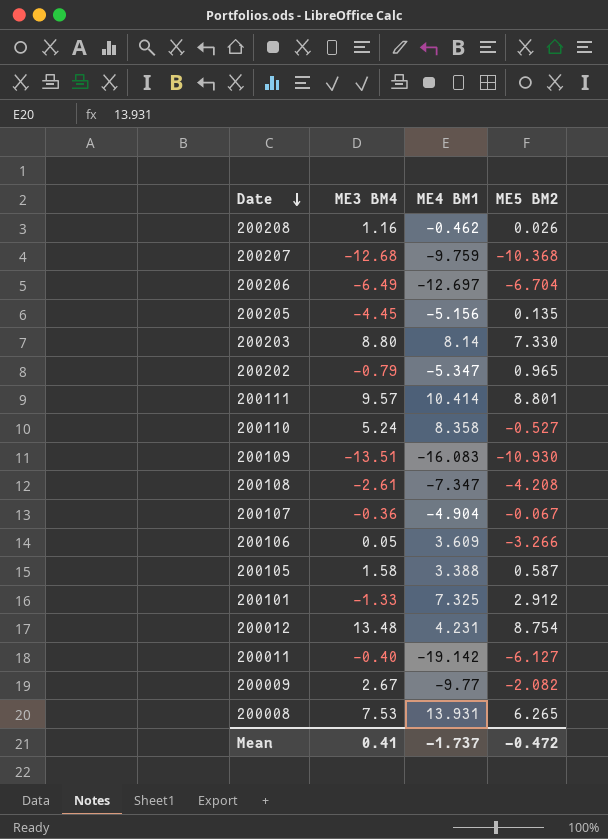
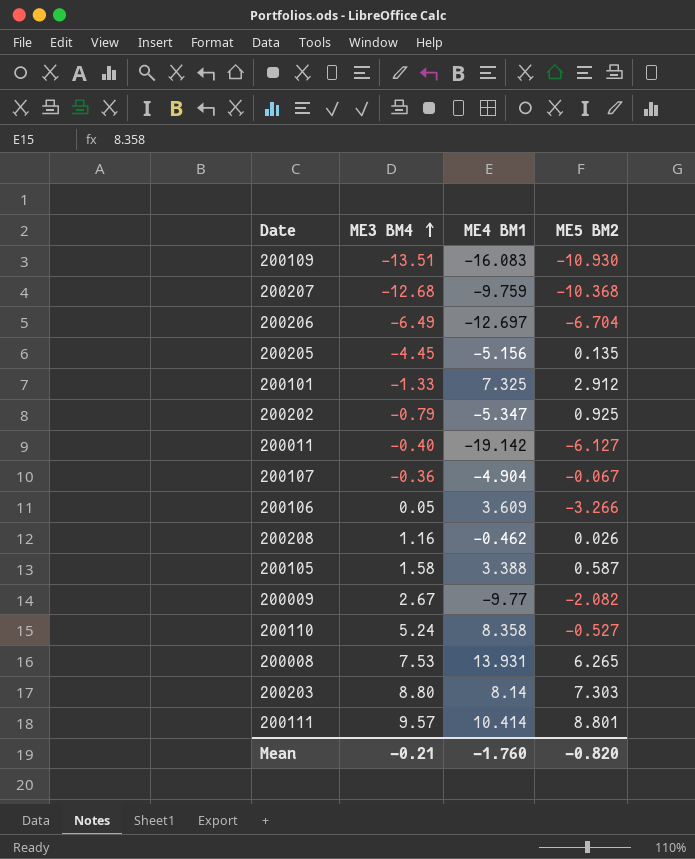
row order: Date descending -> ME3 BM4 ascending
row 200108: -2.61 | -7.347 | -4.208 -> none
row 200012: 13.48 | 4.231 | 8.754 -> none
200202 | ME5 BM2: 0.965 -> 0.925
200203 | ME5 BM2: 7.330 -> 7.303
Mean | ME3 BM4: 0.41 -> -0.21
Mean | ME4 BM1: -1.737 -> -1.760
Mean | ME5 BM2: -0.472 -> -0.820

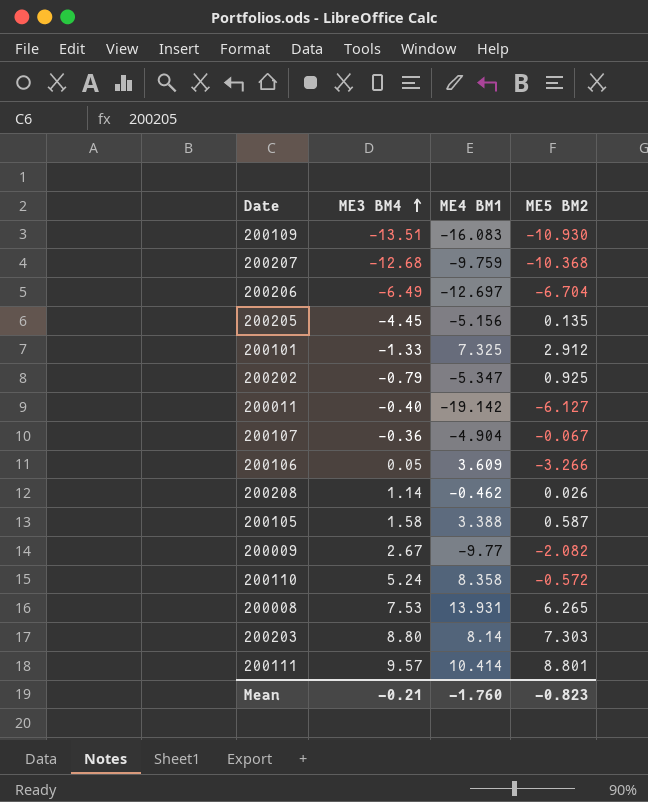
200208 | ME3 BM4: 1.16 -> 1.14
200110 | ME5 BM2: -0.527 -> -0.572
Mean | ME5 BM2: -0.820 -> -0.823

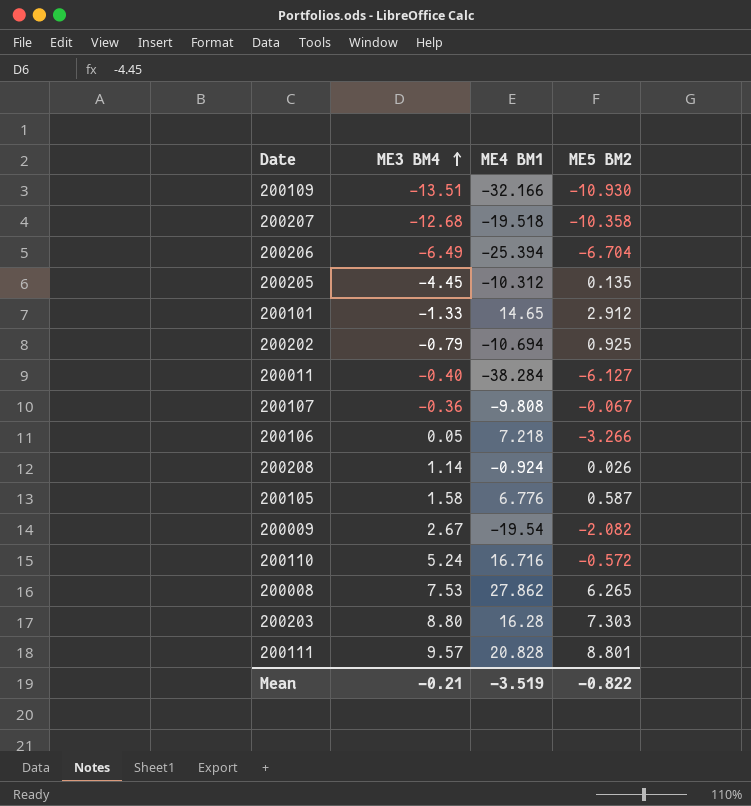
200109 | ME4 BM1: -16.083 -> -32.166
200207 | ME4 BM1: -9.759 -> -19.518
200207 | ME5 BM2: -10.368 -> -10.358
200206 | ME4 BM1: -12.697 -> -25.394
200205 | ME4 BM1: -5.156 -> -10.312
200101 | ME4 BM1: 7.325 -> 14.65
200202 | ME4 BM1: -5.347 -> -10.694
200011 | ME4 BM1: -19.142 -> -38.284
200107 | ME4 BM1: -4.904 -> -9.808
200106 | ME4 BM1: 3.609 -> 7.218
200208 | ME4 BM1: -0.462 -> -0.924
200105 | ME4 BM1: 3.388 -> 6.776
200009 | ME4 BM1: -9.77 -> -19.54
200110 | ME4 BM1: 8.358 -> 16.716
200008 | ME4 BM1: 13.931 -> 27.862
200203 | ME4 BM1: 8.14 -> 16.28
200111 | ME4 BM1: 10.414 -> 20.828
Mean | ME4 BM1: -1.760 -> -3.519
Mean | ME5 BM2: -0.823 -> -0.822

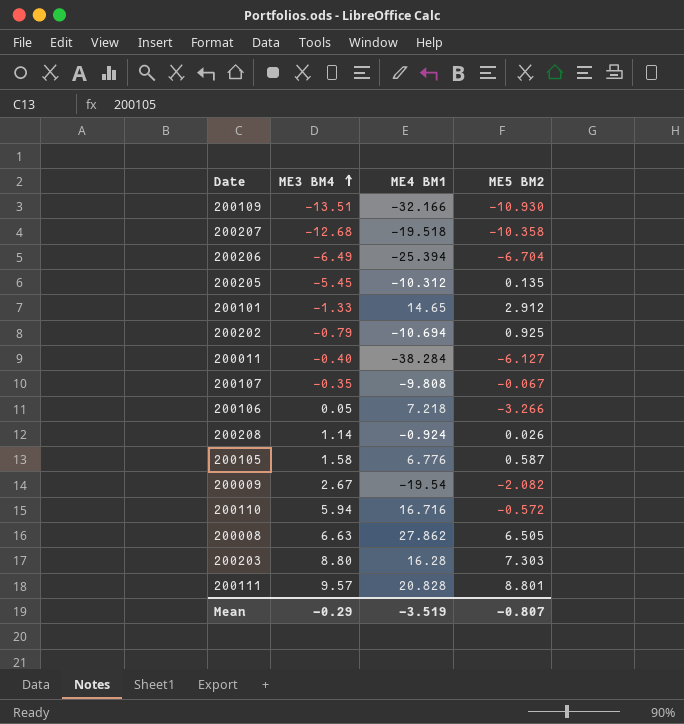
200205 | ME3 BM4: -4.45 -> -5.45
200107 | ME3 BM4: -0.36 -> -0.35
200110 | ME3 BM4: 5.24 -> 5.94
200008 | ME3 BM4: 7.53 -> 6.63
200008 | ME5 BM2: 6.265 -> 6.505
Mean | ME3 BM4: -0.21 -> -0.29
Mean | ME5 BM2: -0.822 -> -0.807

